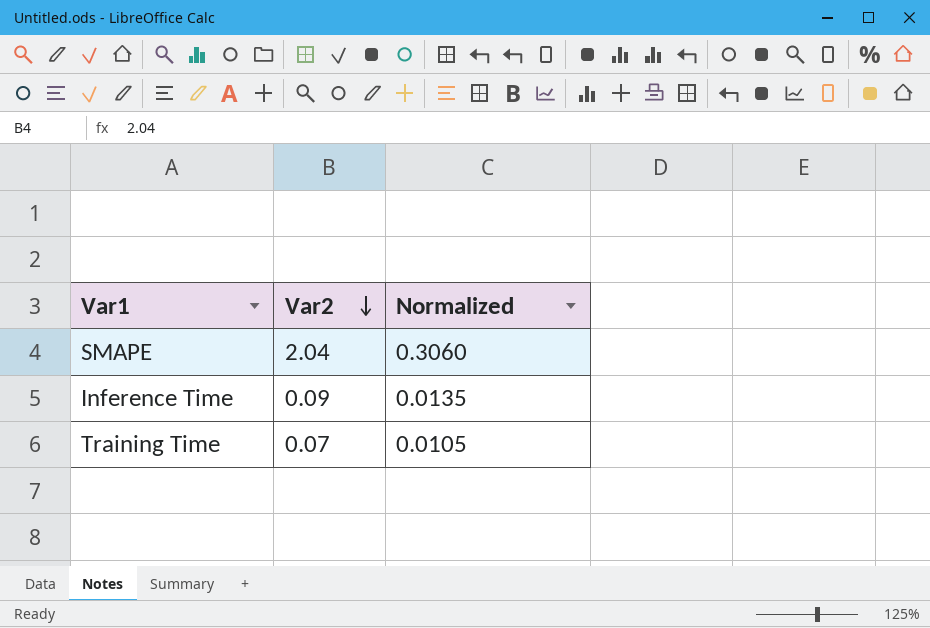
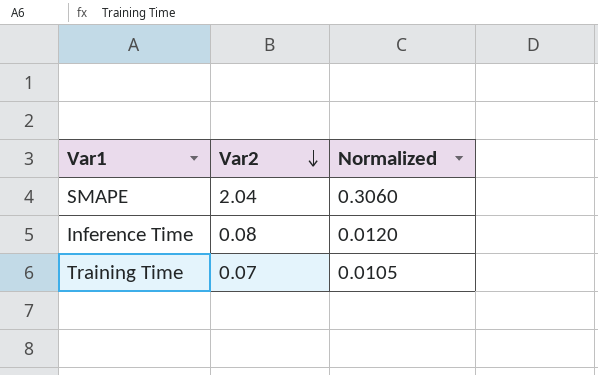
Inference Time | Var2: 0.09 -> 0.08
Inference Time | Normalized: 0.0135 -> 0.0120

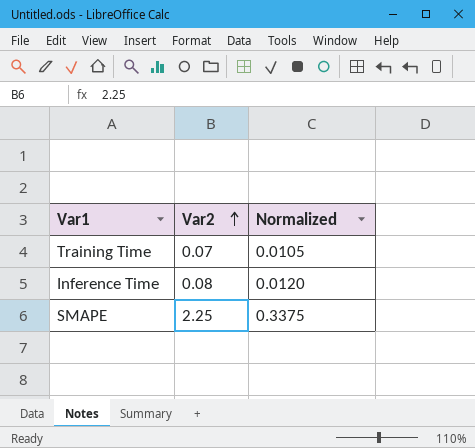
row order: Var2 descending -> Var2 ascending
SMAPE | Var2: 2.04 -> 2.25
SMAPE | Normalized: 0.3060 -> 0.3375

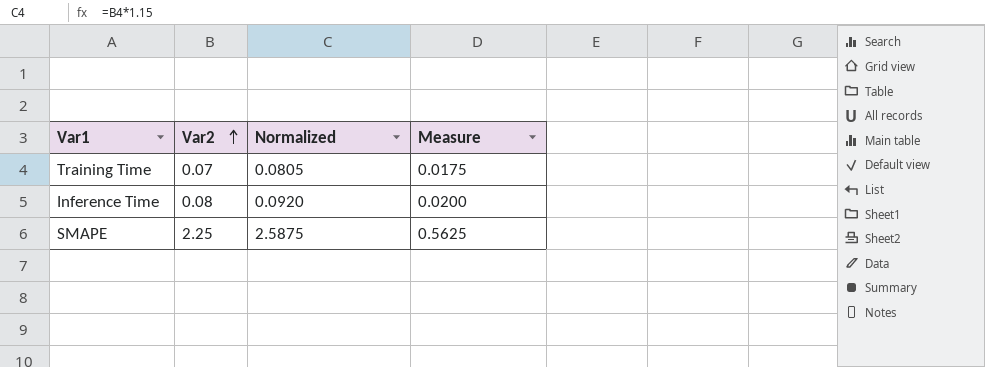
column Normalized | formula: [Var2] * 0.15 -> [Var2] * 1.15
column Measure | formula: none -> [Var2] * 0.25

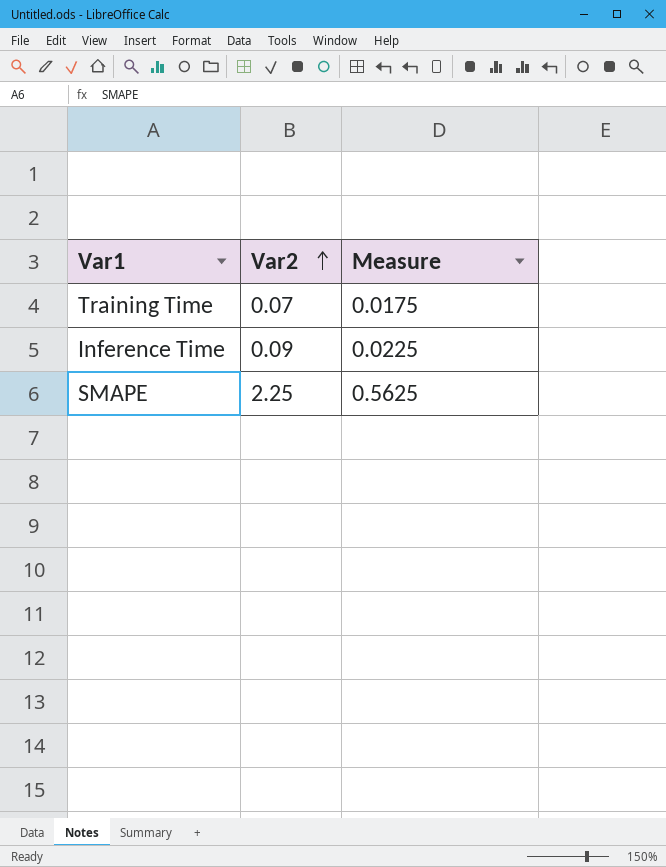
column Normalized | formula: [Var2] * 1.15 -> none
Inference Time | Var2: 0.08 -> 0.09
Inference Time | Measure: 0.0200 -> 0.0225

